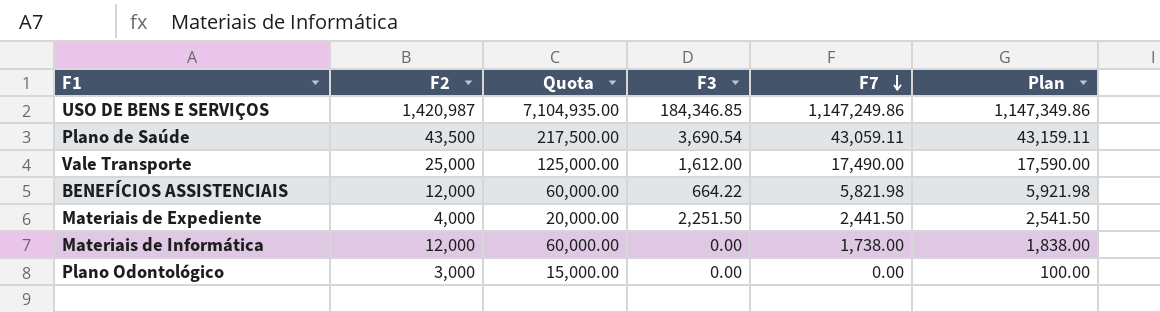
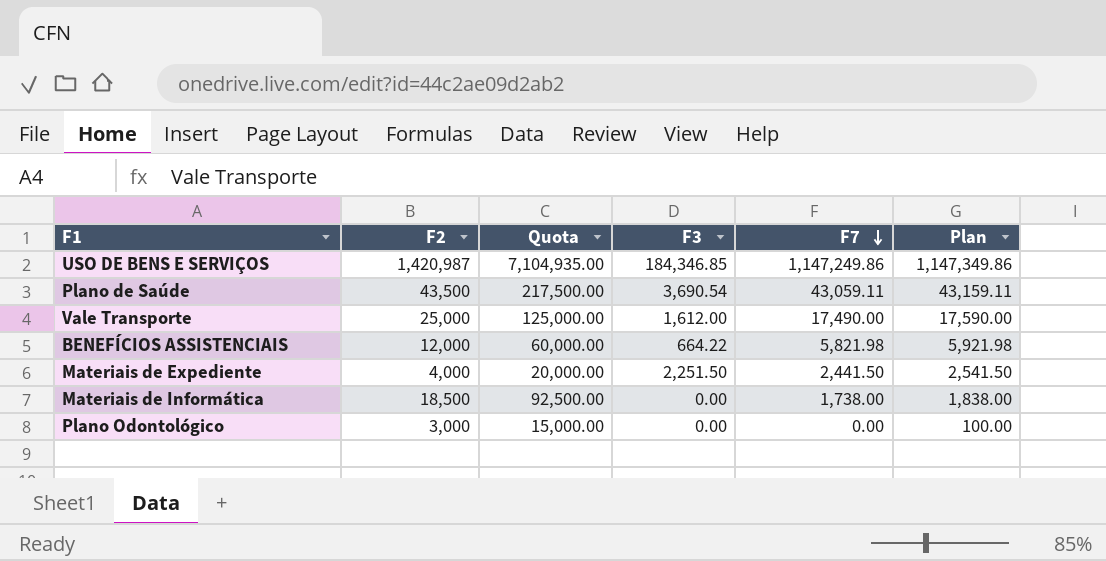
Materiais de Informática | F2: 12,000 -> 18,500
Materiais de Informática | Quota: 60,000.00 -> 92,500.00

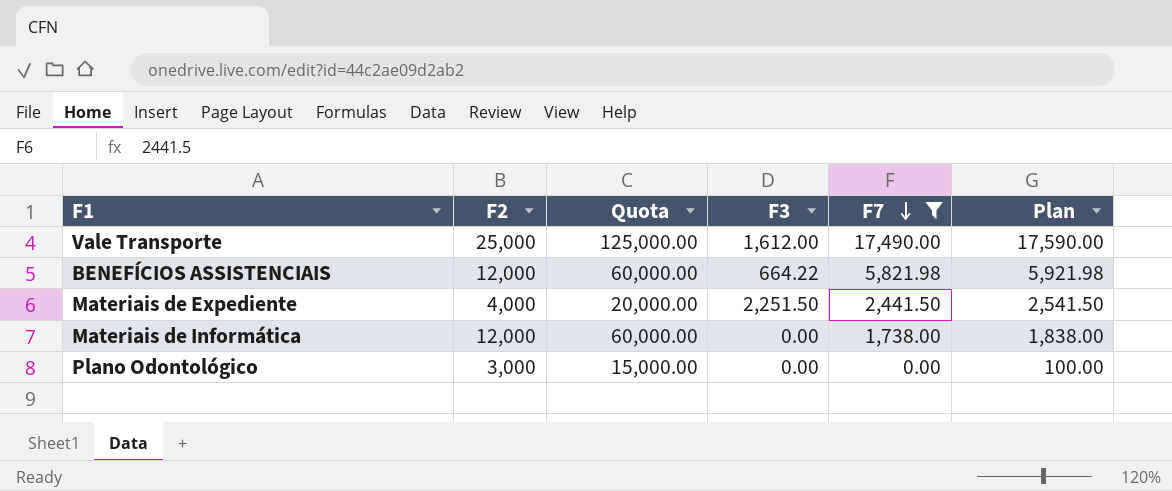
filter: none -> F7 <= 17,490.00
Materiais de Informática | F2: 18,500 -> 12,000
Materiais de Informática | Quota: 92,500.00 -> 60,000.00

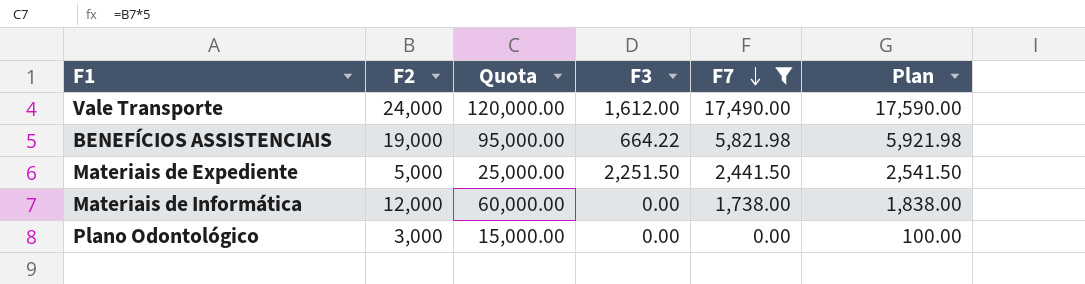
Vale Transporte | F2: 25,000 -> 24,000
Vale Transporte | Quota: 125,000.00 -> 120,000.00
BENEFÍCIOS ASSISTENCIAIS | F2: 12,000 -> 19,000
BENEFÍCIOS ASSISTENCIAIS | Quota: 60,000.00 -> 95,000.00
Materiais de Expediente | F2: 4,000 -> 5,000
Materiais de Expediente | Quota: 20,000.00 -> 25,000.00

